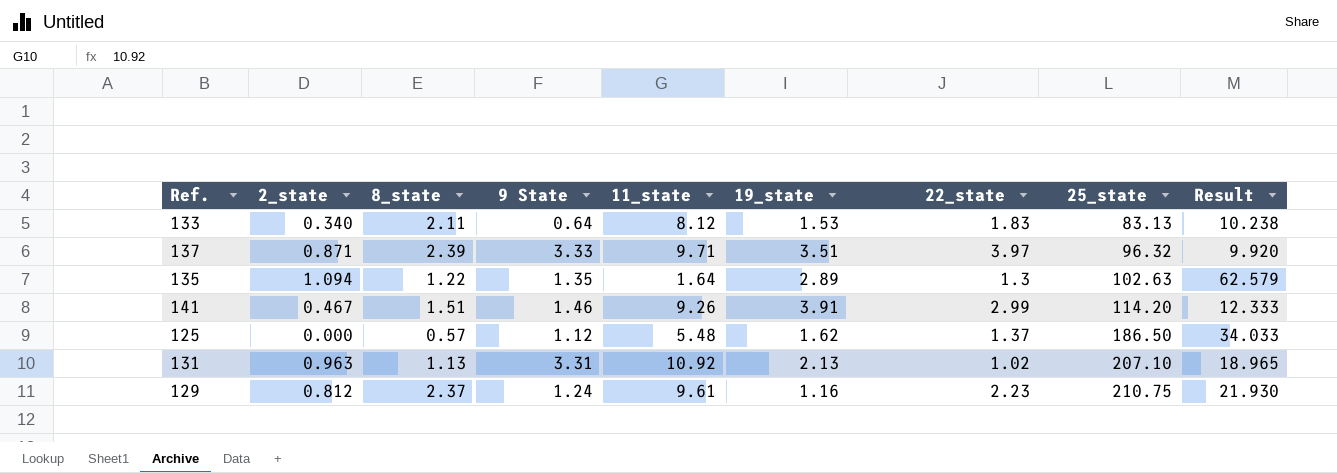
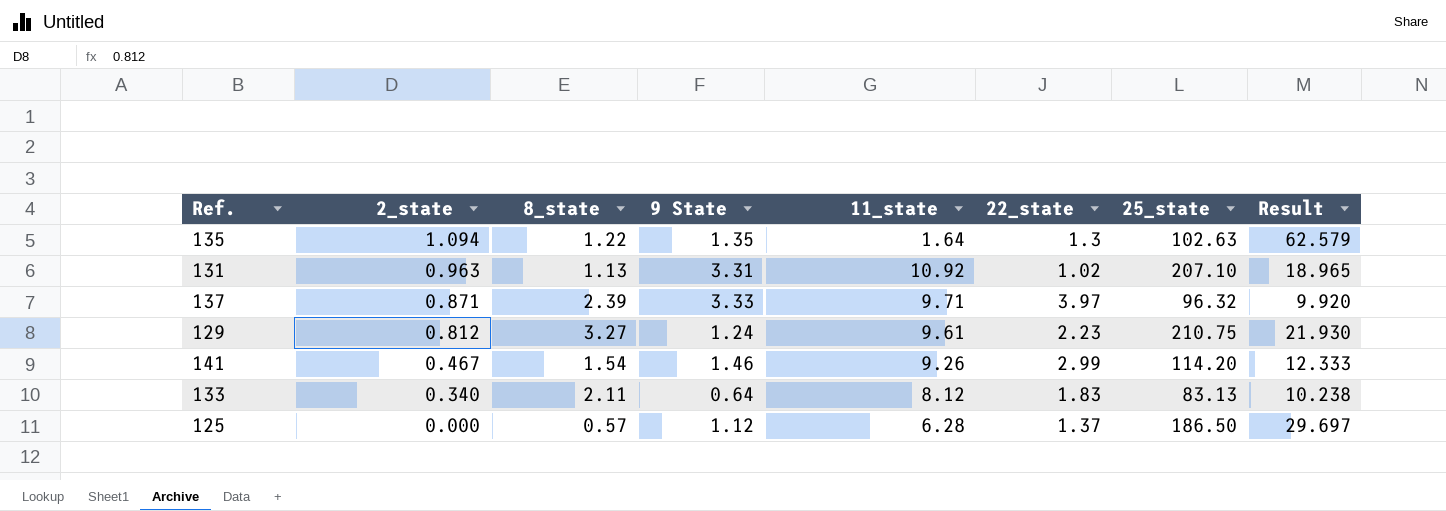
row order: 25_state ascending -> 2_state descending
column 19_state | position: 6 -> none
129 | 8_state: 2.37 -> 3.27
141 | 8_state: 1.51 -> 1.54
125 | 11_state: 5.48 -> 6.28
125 | Result: 34.033 -> 29.697

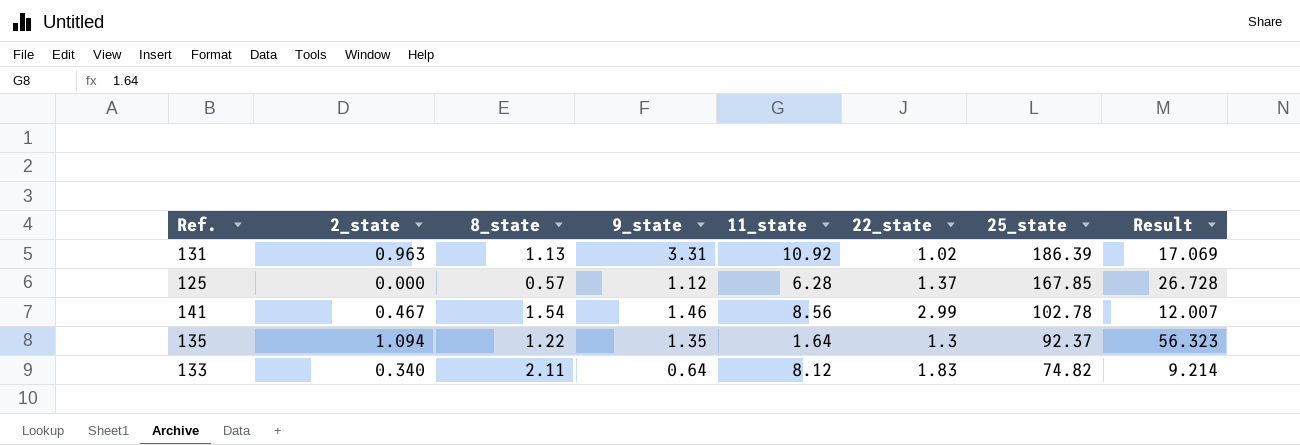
row order: 2_state descending -> 25_state descending
column name: 9 State -> 9_state
row 137: 0.871 | 2.39 | 3.33 | 9.71 | 3.97 | 96.32 | 9.920 -> none
row 129: 0.812 | 3.27 | 1.24 | 9.61 | 2.23 | 210.75 | 21.930 -> none
131 | 25_state: 207.10 -> 186.39
131 | Result: 18.965 -> 17.069
125 | 25_state: 186.50 -> 167.85
125 | Result: 29.697 -> 26.728
141 | 11_state: 9.26 -> 8.56
141 | 25_state: 114.20 -> 102.78
141 | Result: 12.333 -> 12.007
135 | 25_state: 102.63 -> 92.37
135 | Result: 62.579 -> 56.323
133 | 25_state: 83.13 -> 74.82
133 | Result: 10.238 -> 9.214

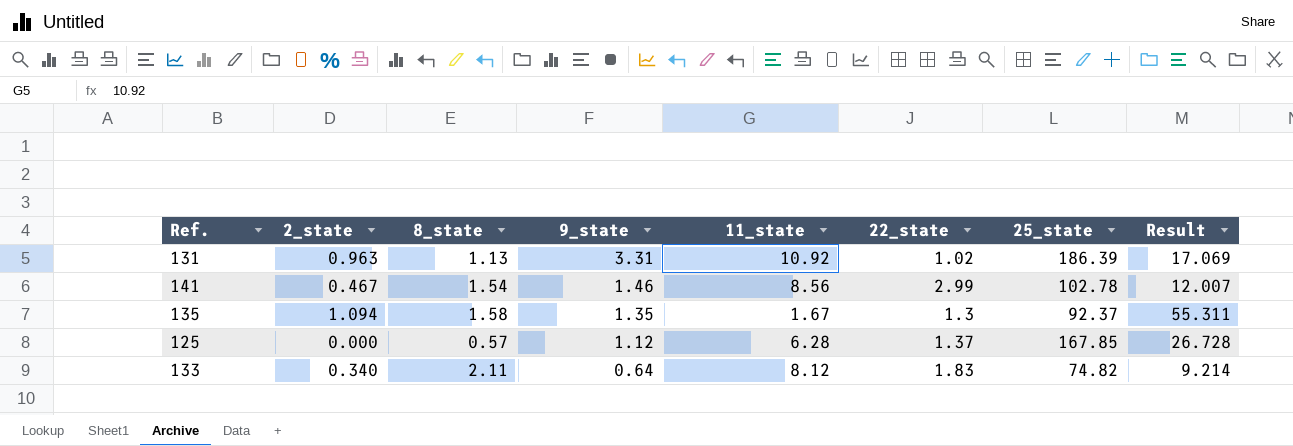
row order: 25_state descending -> 9_state descending
135 | 8_state: 1.22 -> 1.58
135 | 11_state: 1.64 -> 1.67
135 | Result: 56.323 -> 55.311

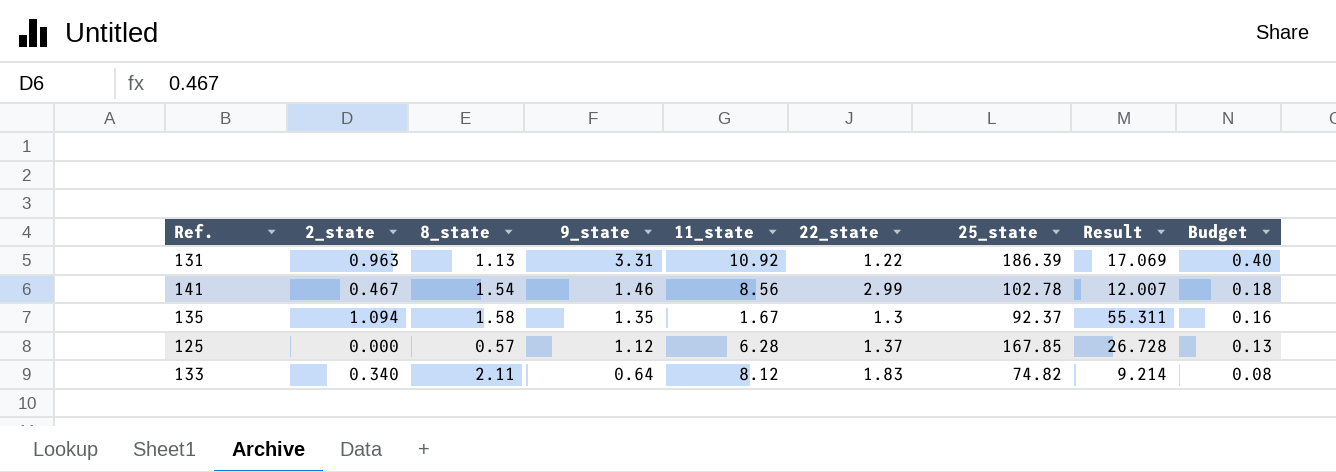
column Budget | formula: none -> [9_state] * 0.12
131 | 22_state: 1.02 -> 1.22

